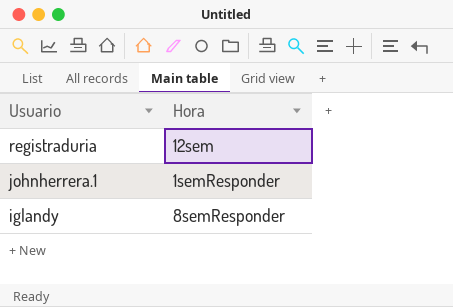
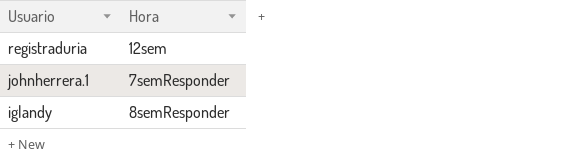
johnherrera.1 | Hora: 1semResponder -> 7semResponder

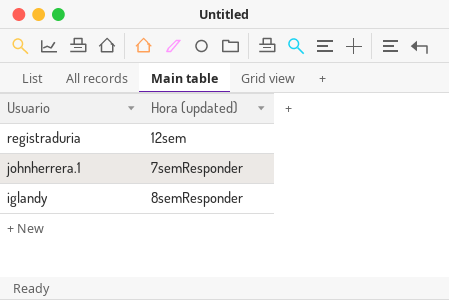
column name: Hora -> Hora (updated)

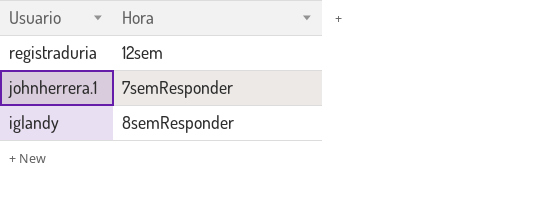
column name: Hora (updated) -> Hora

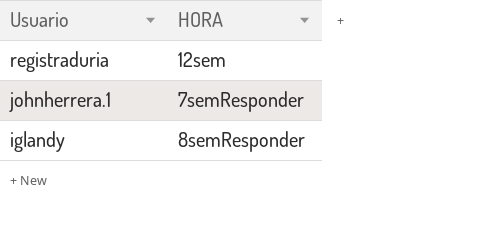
column name: Hora -> HORA

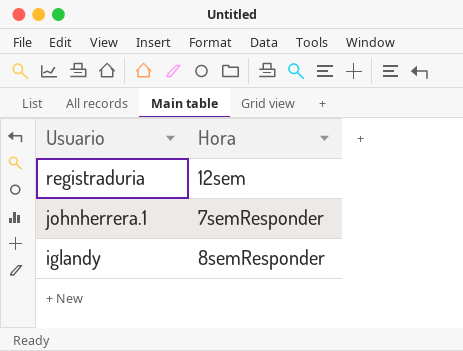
column name: HORA -> Hora

